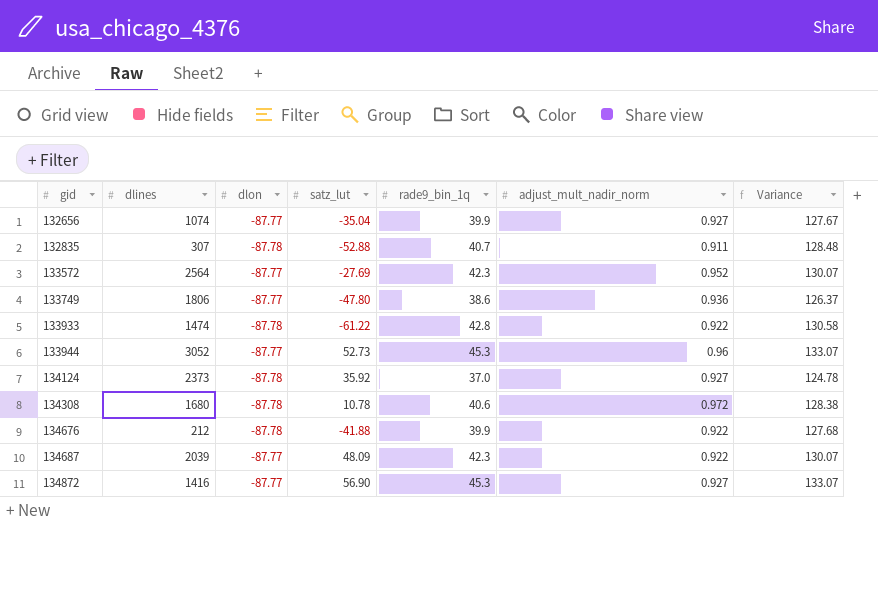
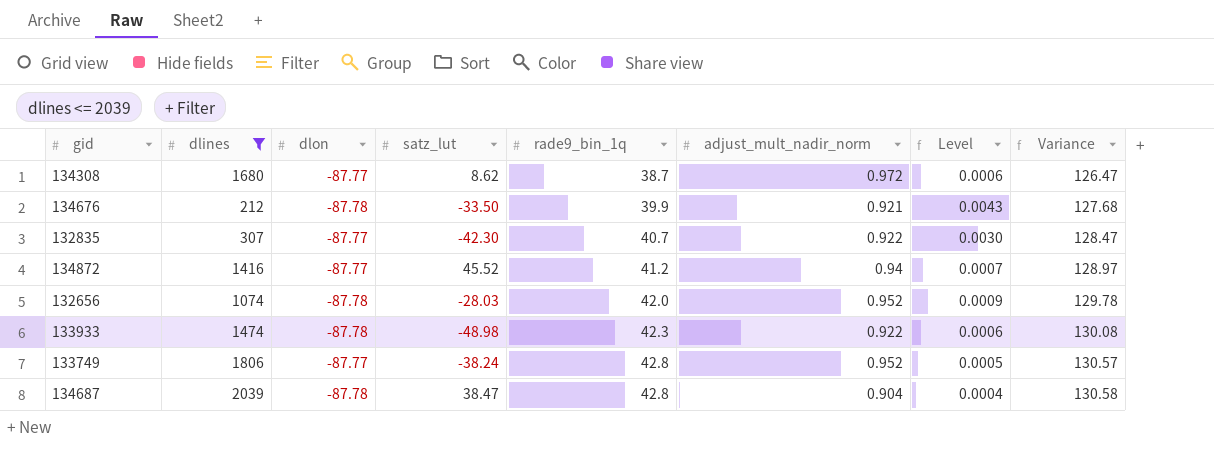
filter: none -> dlines <= 2039
row order: gid ascending -> rade9_bin_1q ascending
column Level | formula: none -> [adjust_mult_nadir_norm] / [dlines]
134308 | dlon: -87.78 -> -87.77
134308 | satz_lut: 10.78 -> 8.62
134308 | rade9_bin_1q: 40.6 -> 38.7
134308 | Variance: 128.38 -> 126.47
134676 | satz_lut: -41.88 -> -33.50
134676 | adjust_mult_nadir_norm: 0.922 -> 0.921
132835 | dlon: -87.78 -> -87.77
132835 | satz_lut: -52.88 -> -42.30
132835 | adjust_mult_nadir_norm: 0.911 -> 0.922
132835 | Variance: 128.48 -> 128.47
134872 | satz_lut: 56.90 -> 45.52
134872 | rade9_bin_1q: 45.3 -> 41.2
134872 | adjust_mult_nadir_norm: 0.927 -> 0.94
134872 | Variance: 133.07 -> 128.97
132656 | dlon: -87.77 -> -87.78
132656 | satz_lut: -35.04 -> -28.03
132656 | rade9_bin_1q: 39.9 -> 42.0
132656 | adjust_mult_nadir_norm: 0.927 -> 0.952
132656 | Variance: 127.67 -> 129.78
133933 | satz_lut: -61.22 -> -48.98
133933 | rade9_bin_1q: 42.8 -> 42.3
133933 | Variance: 130.58 -> 130.08
133749 | satz_lut: -47.80 -> -38.24
133749 | rade9_bin_1q: 38.6 -> 42.8
133749 | adjust_mult_nadir_norm: 0.936 -> 0.952
133749 | Variance: 126.37 -> 130.57
134687 | dlon: -87.77 -> -87.78
134687 | satz_lut: 48.09 -> 38.47
134687 | rade9_bin_1q: 42.3 -> 42.8
134687 | adjust_mult_nadir_norm: 0.922 -> 0.904
134687 | Variance: 130.07 -> 130.58

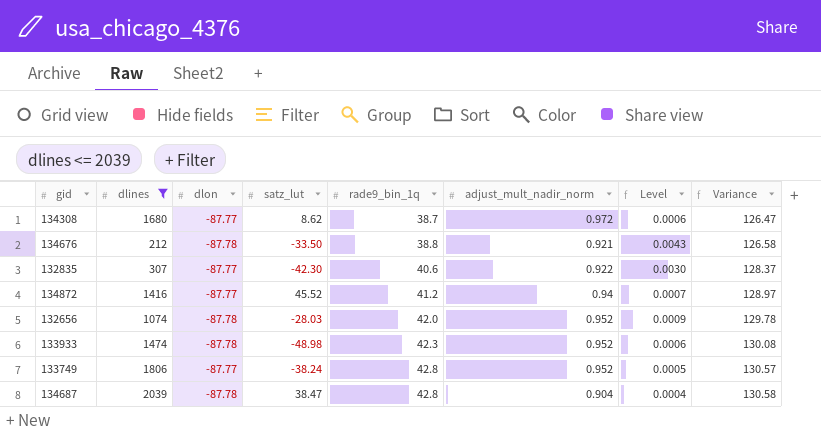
134676 | rade9_bin_1q: 39.9 -> 38.8
134676 | Variance: 127.68 -> 126.58
132835 | rade9_bin_1q: 40.7 -> 40.6
132835 | Variance: 128.47 -> 128.37
133933 | adjust_mult_nadir_norm: 0.922 -> 0.952

